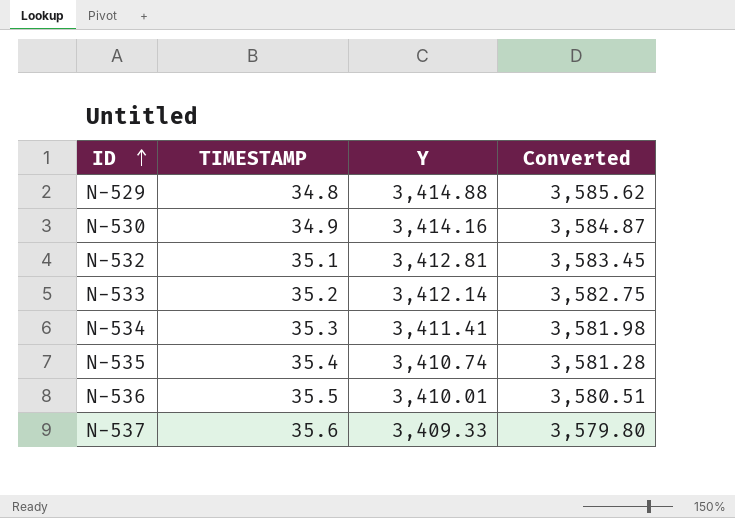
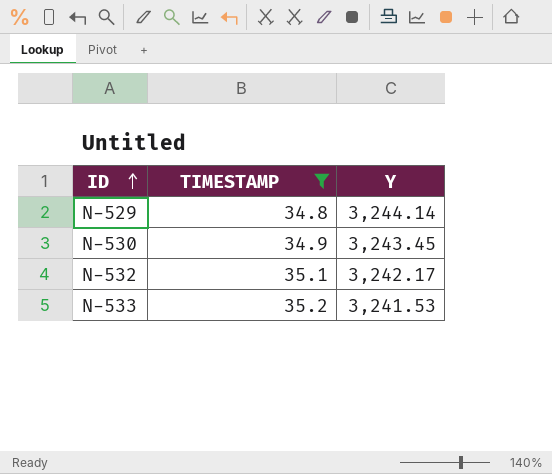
filter: none -> TIMESTAMP <= 35.2
column Converted | formula: [Y] * 1.05 -> none
N-529 | Y: 3,414.88 -> 3,244.14
N-530 | Y: 3,414.16 -> 3,243.45
N-532 | Y: 3,412.81 -> 3,242.17
N-533 | Y: 3,412.14 -> 3,241.53

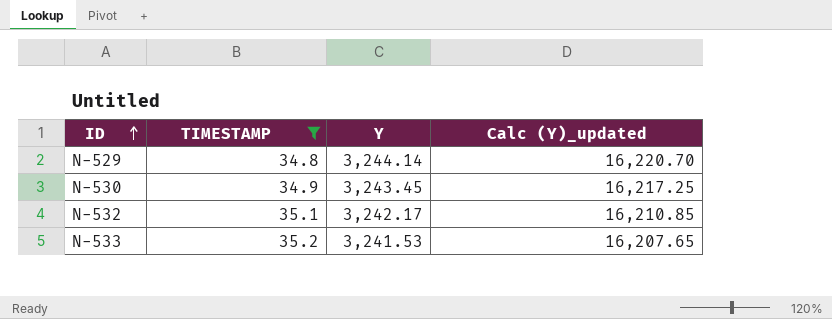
column Calc (Y)_updated | formula: none -> [Y] * 5

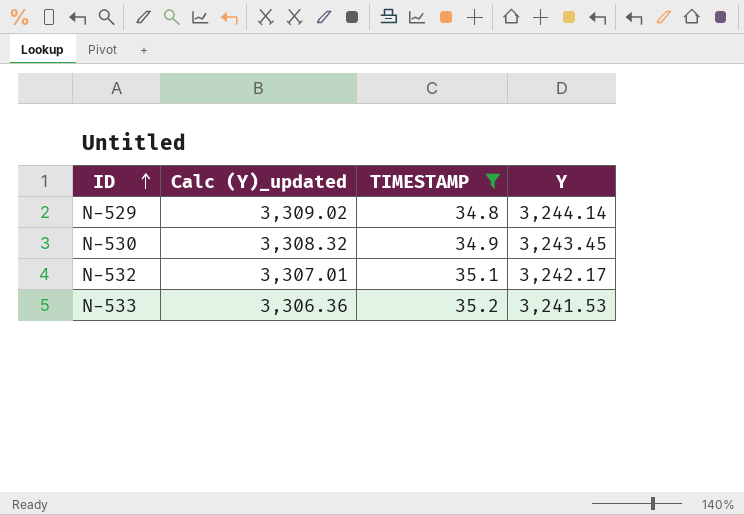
column Calc (Y)_updated | formula: [Y] * 5 -> [Y] * 1.02
column Calc (Y)_updated | position: 4 -> 2

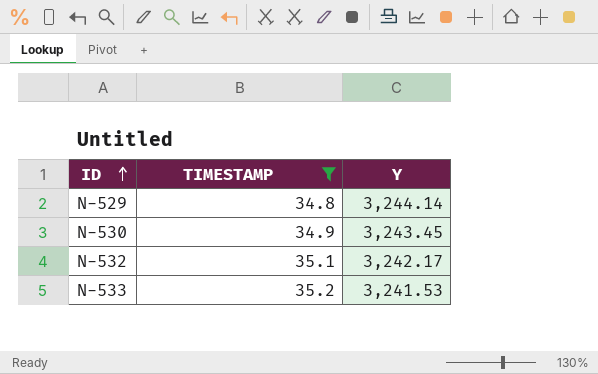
column Calc (Y)_updated | formula: [Y] * 1.02 -> none

